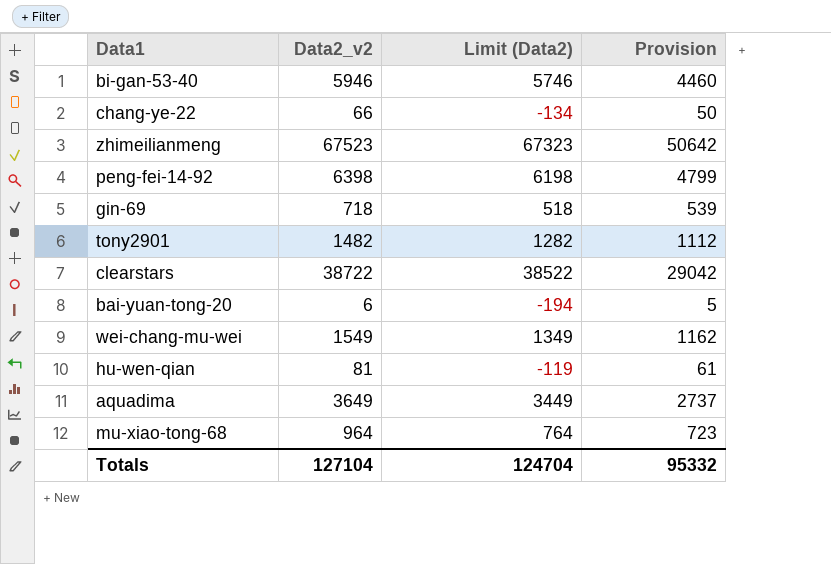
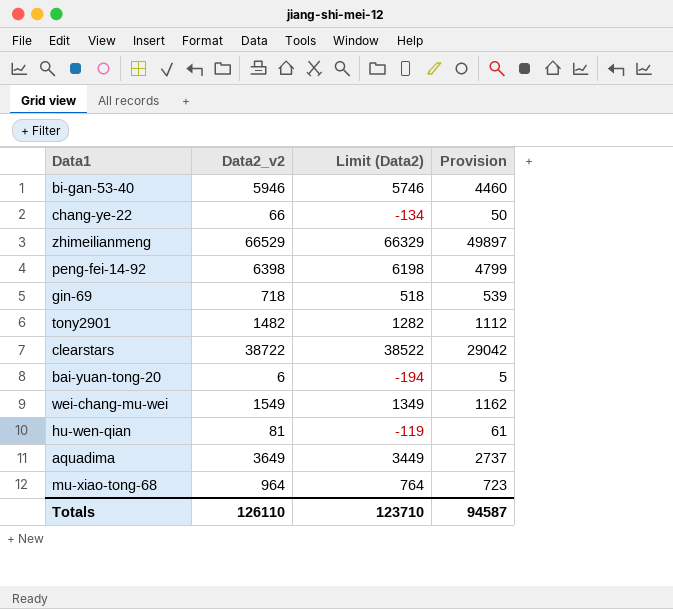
zhimeilianmeng | Data2_v2: 67523 -> 66529
zhimeilianmeng | Limit (Data2): 67323 -> 66329
zhimeilianmeng | Provision: 50642 -> 49897
Totals | Data2_v2: 127104 -> 126110
Totals | Limit (Data2): 124704 -> 123710
Totals | Provision: 95332 -> 94587

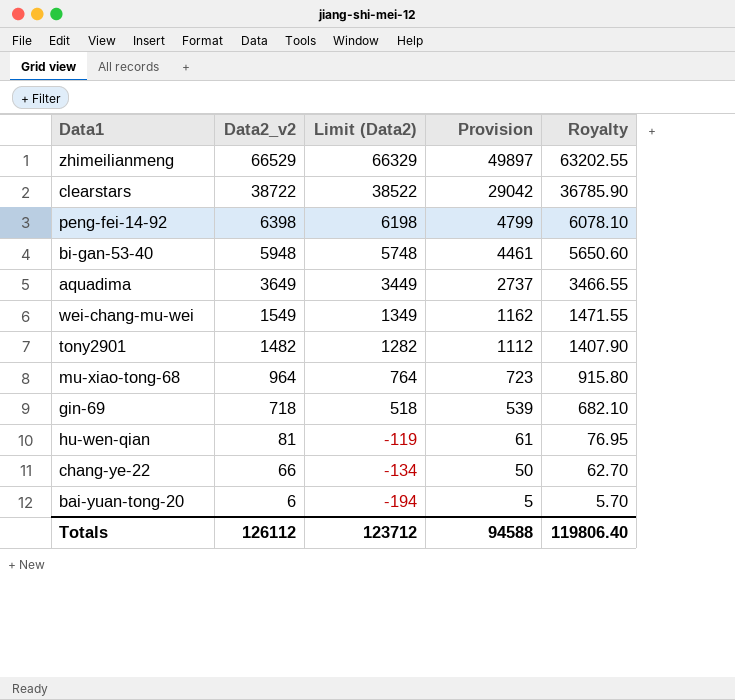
row order: none -> Data2_v2 descending
column Royalty | formula: none -> [Data2_v2] * 0.95
bi-gan-53-40 | Data2_v2: 5946 -> 5948
bi-gan-53-40 | Limit (Data2): 5746 -> 5748
bi-gan-53-40 | Provision: 4460 -> 4461
Totals | Data2_v2: 126110 -> 126112
Totals | Limit (Data2): 123710 -> 123712
Totals | Provision: 94587 -> 94588

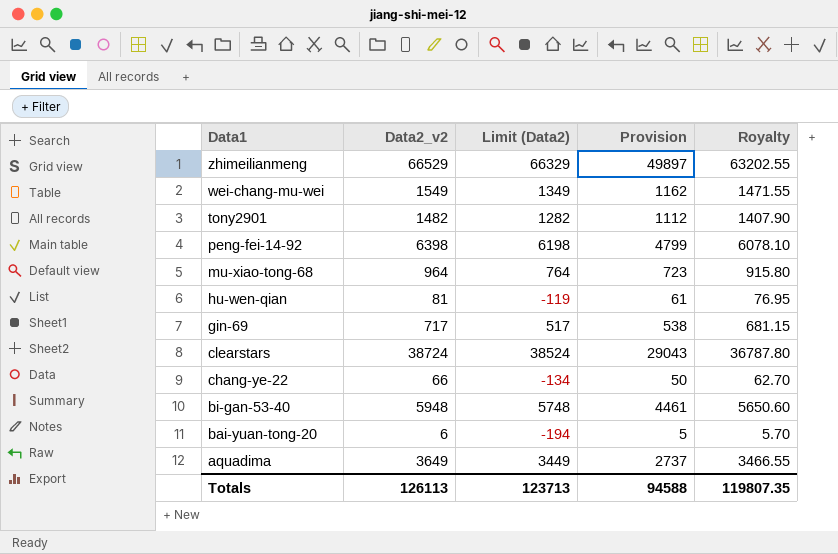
row order: Data2_v2 descending -> Data1 descending
gin-69 | Data2_v2: 718 -> 717
gin-69 | Limit (Data2): 518 -> 517
gin-69 | Provision: 539 -> 538
gin-69 | Royalty: 682.10 -> 681.15
clearstars | Data2_v2: 38722 -> 38724
clearstars | Limit (Data2): 38522 -> 38524
clearstars | Provision: 29042 -> 29043
clearstars | Royalty: 36785.90 -> 36787.80
Totals | Data2_v2: 126112 -> 126113
Totals | Limit (Data2): 123712 -> 123713
Totals | Royalty: 119806.40 -> 119807.35

